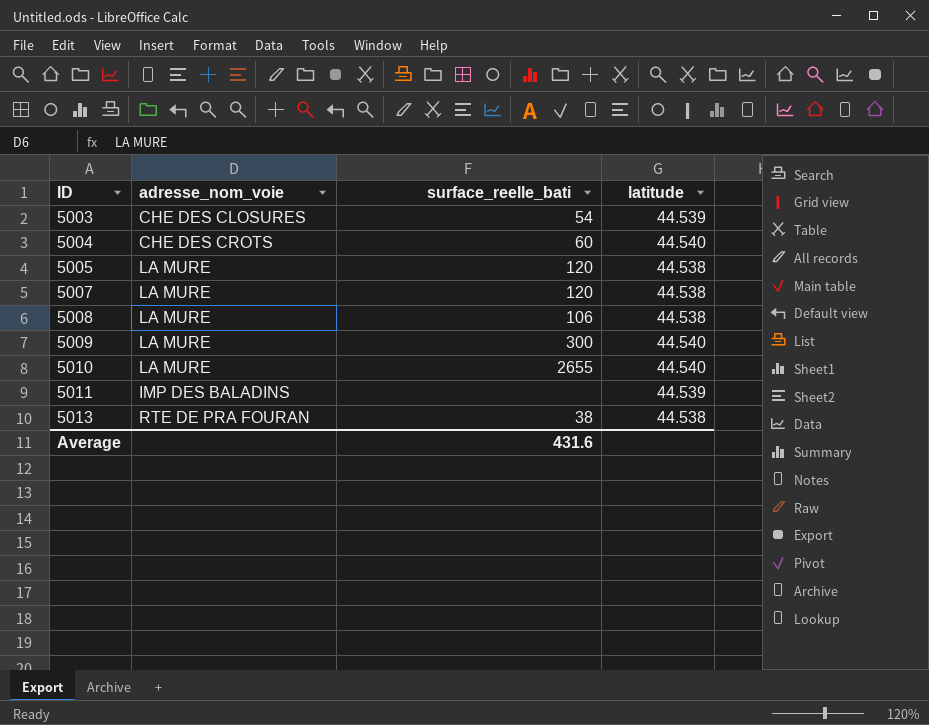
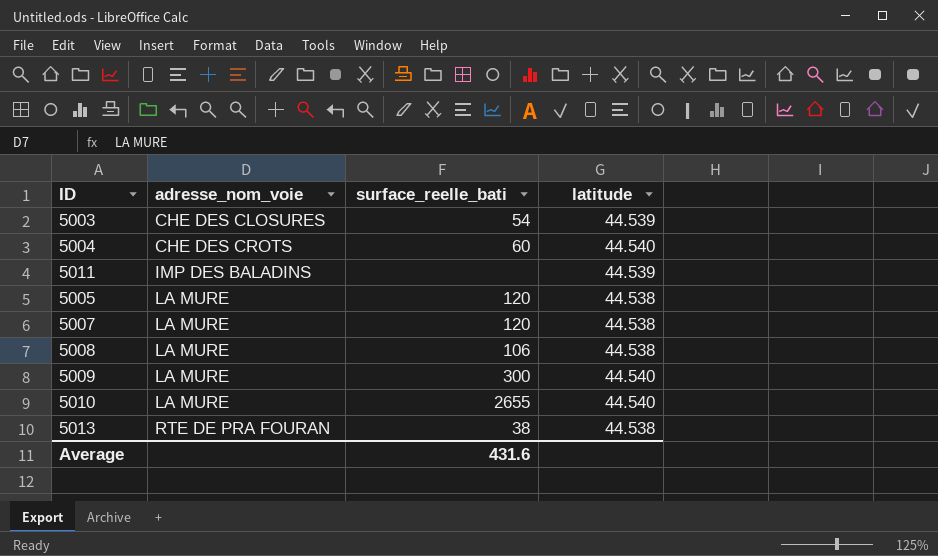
row order: ID ascending -> adresse_nom_voie ascending

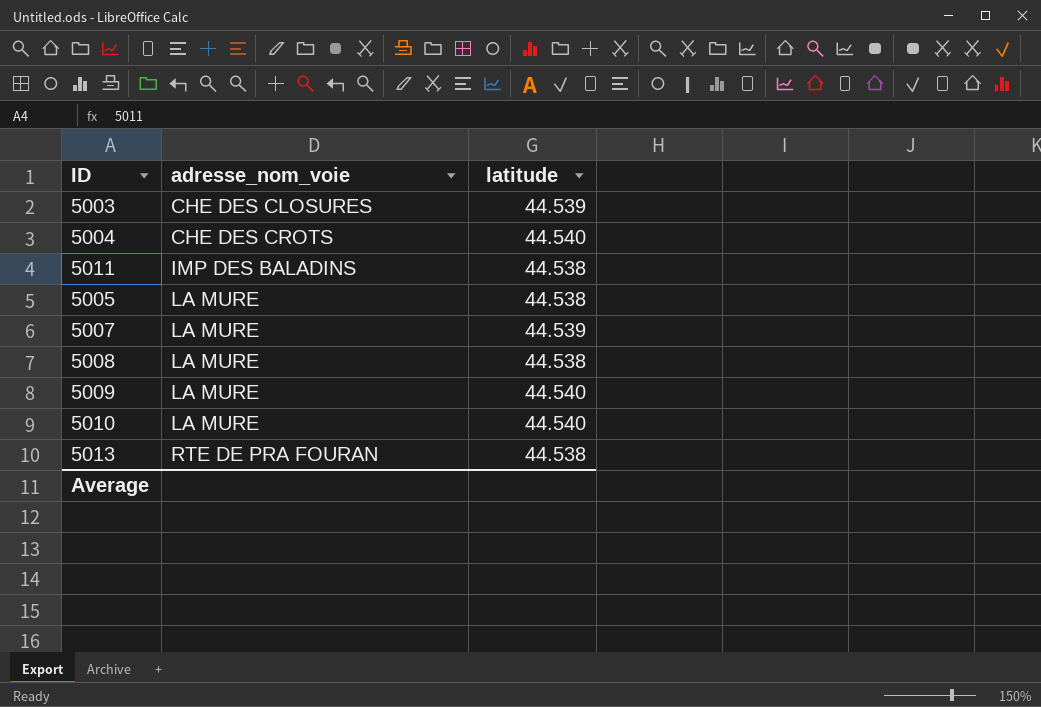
column surface_reelle_bati | position: 3 -> none
5011 | latitude: 44.539 -> 44.538
5007 | latitude: 44.538 -> 44.539

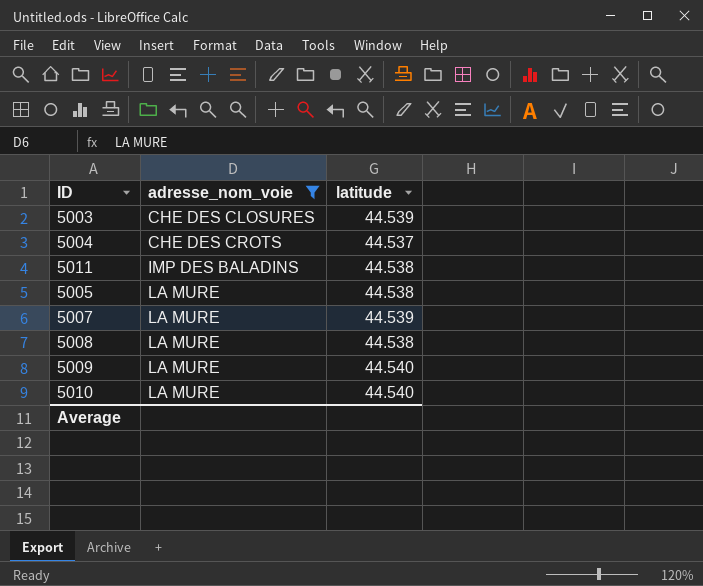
filter: none -> adresse_nom_voie != RTE DE PRA FOURAN
5004 | latitude: 44.540 -> 44.537

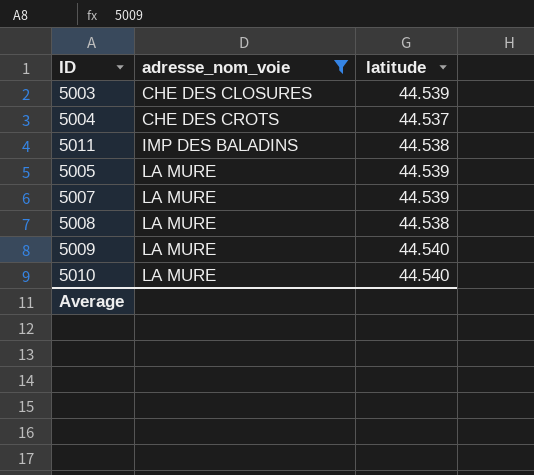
5005 | latitude: 44.538 -> 44.539

